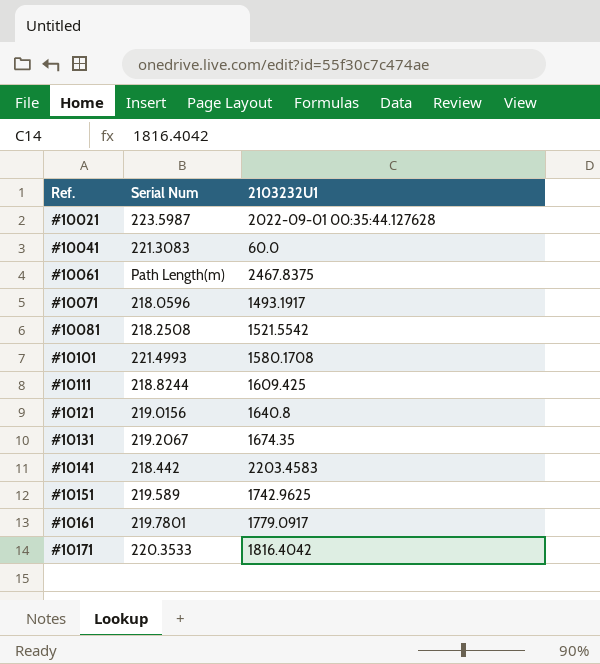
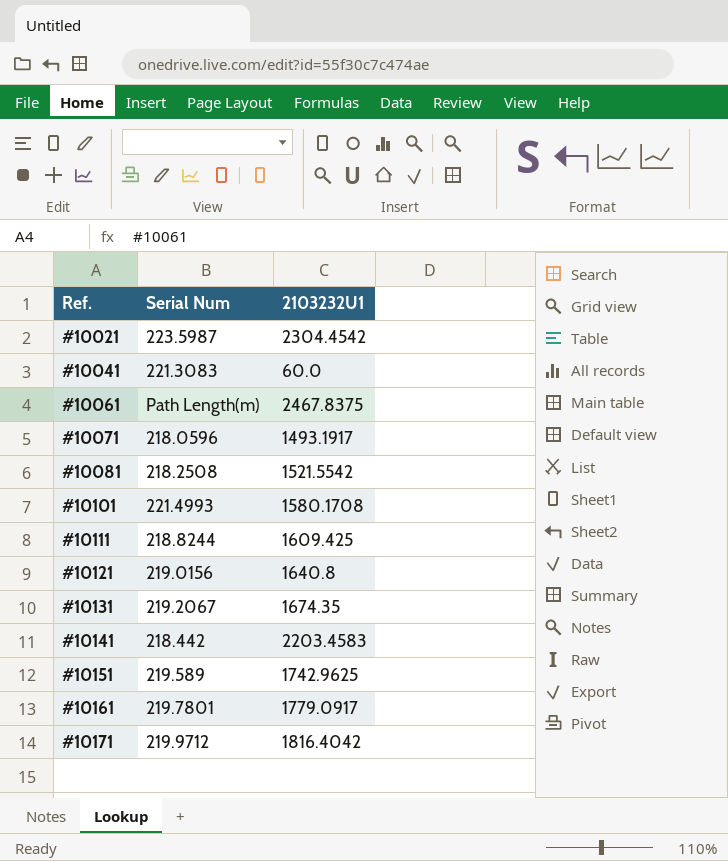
#10021 | 2103232U1: 2022-09-01 00:35:44.127628 -> 2304.4542
#10171 | Serial Num: 220.3533 -> 219.9712

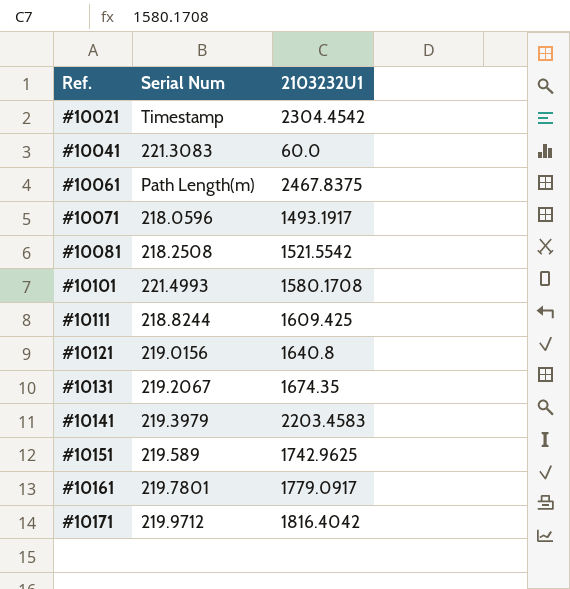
#10021 | Serial Num: 223.5987 -> Timestamp
#10141 | Serial Num: 218.442 -> 219.3979

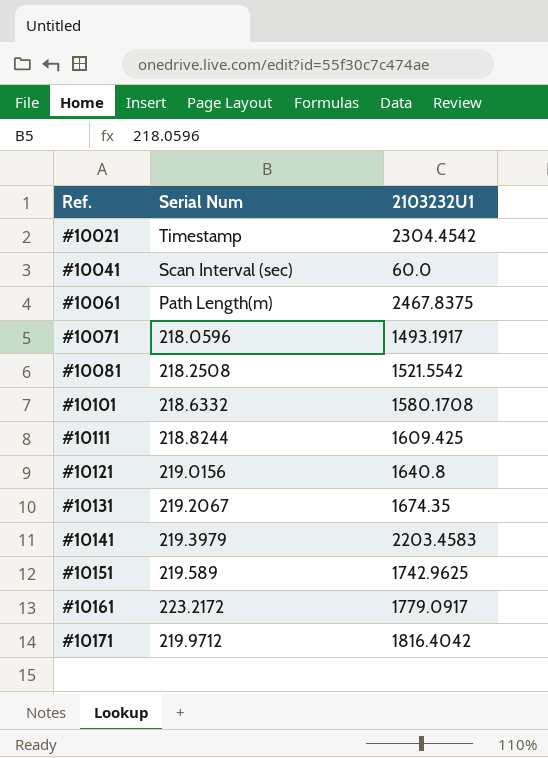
#10041 | Serial Num: 221.3083 -> Scan Interval (sec)
#10101 | Serial Num: 221.4993 -> 218.6332
#10161 | Serial Num: 219.7801 -> 223.2172

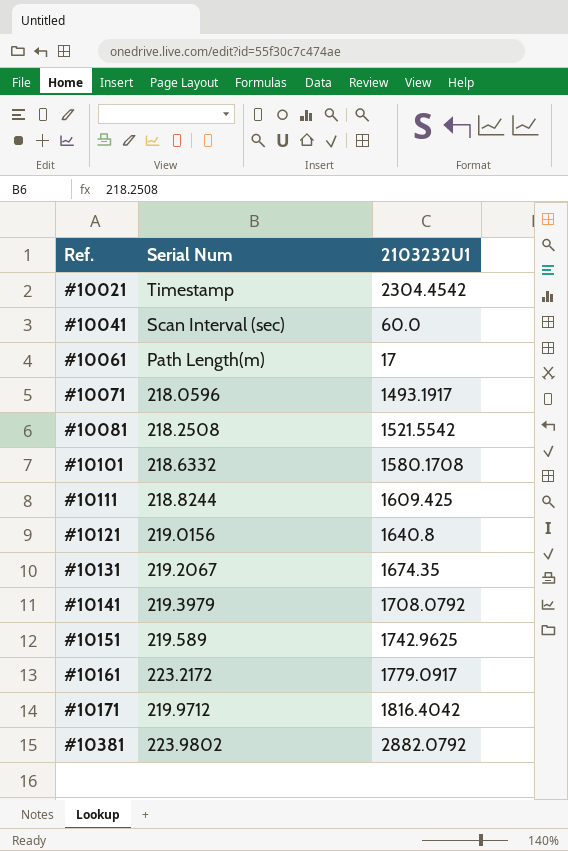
#10061 | 2103232U1: 2467.8375 -> 17
#10141 | 2103232U1: 2203.4583 -> 1708.0792
row #10381: none -> 223.9802 | 2882.0792

